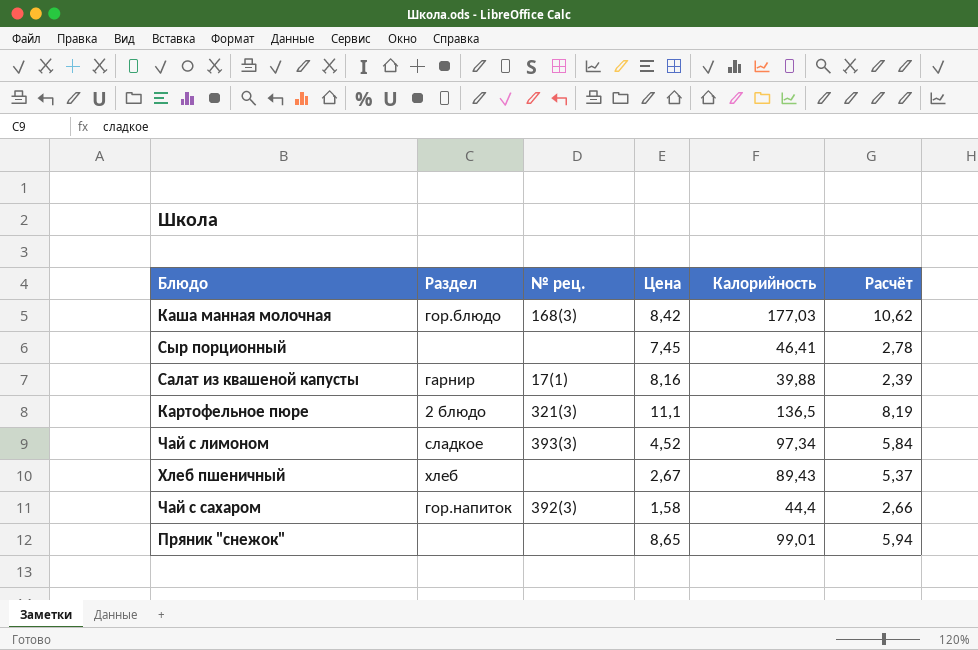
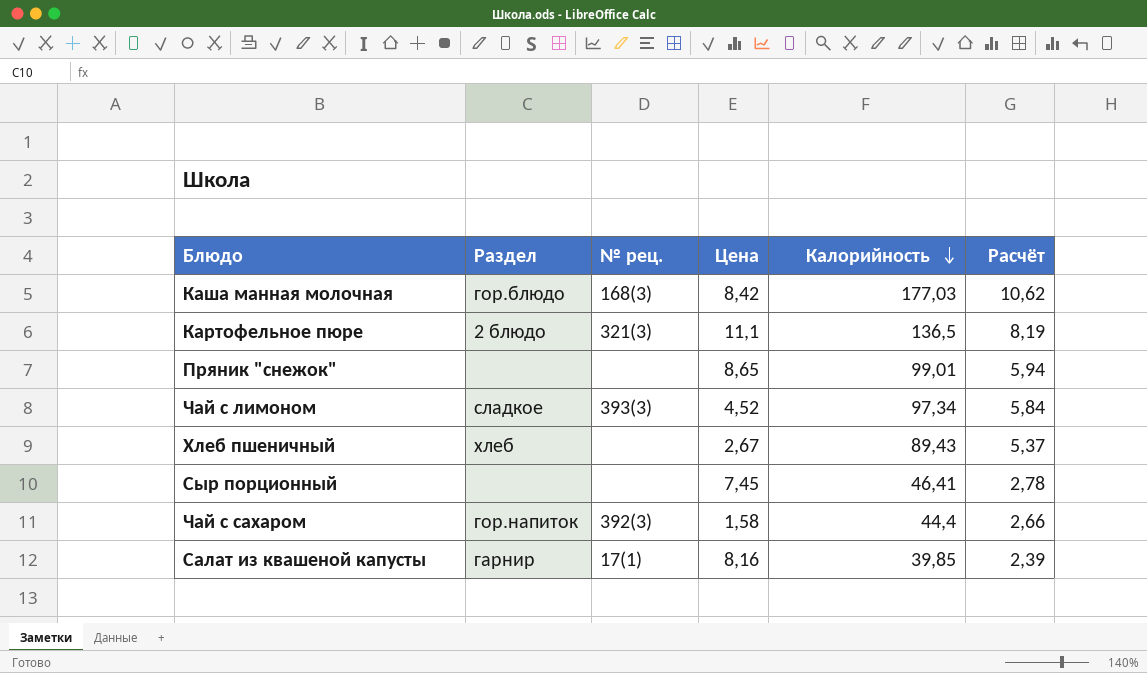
row order: none -> Калорийность descending
Салат из квашеной капусты | Калорийность: 39,88 -> 39,85

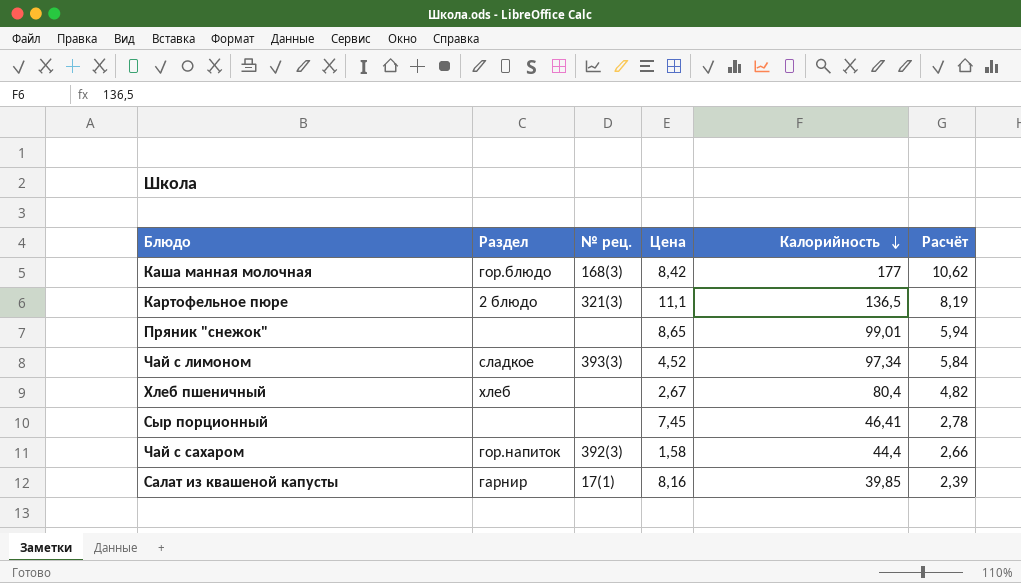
Каша манная молочная | Калорийность: 177,03 -> 177
Хлеб пшеничный | Калорийность: 89,43 -> 80,4
Хлеб пшеничный | Расчёт: 5,37 -> 4,82

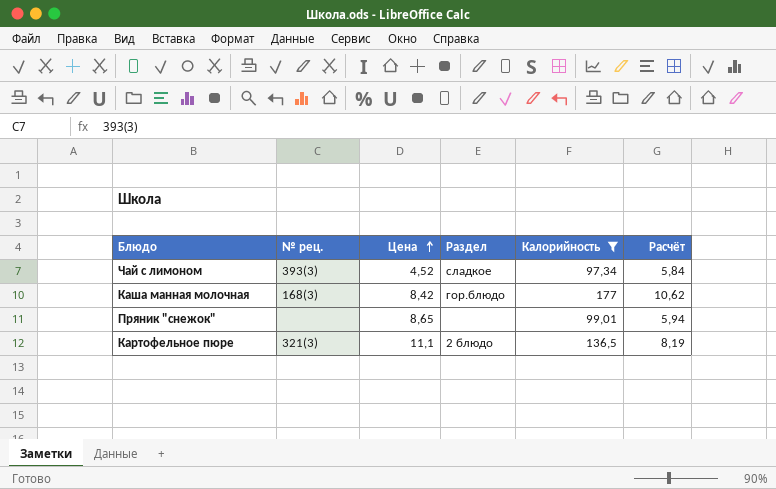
filter: none -> Калорийность >= 97,34
row order: Калорийность descending -> Цена ascending
column Раздел | position: 2 -> 4

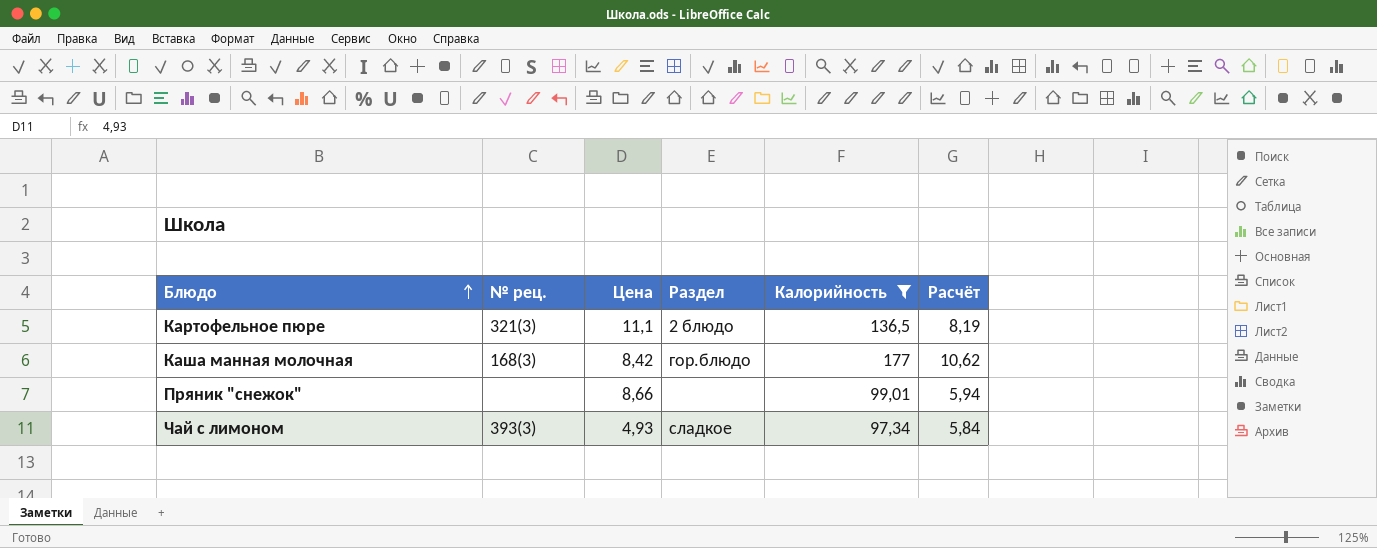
row order: Цена ascending -> Блюдо ascending
Пряник "снежок" | Цена: 8,65 -> 8,66
Чай с лимоном | Цена: 4,52 -> 4,93

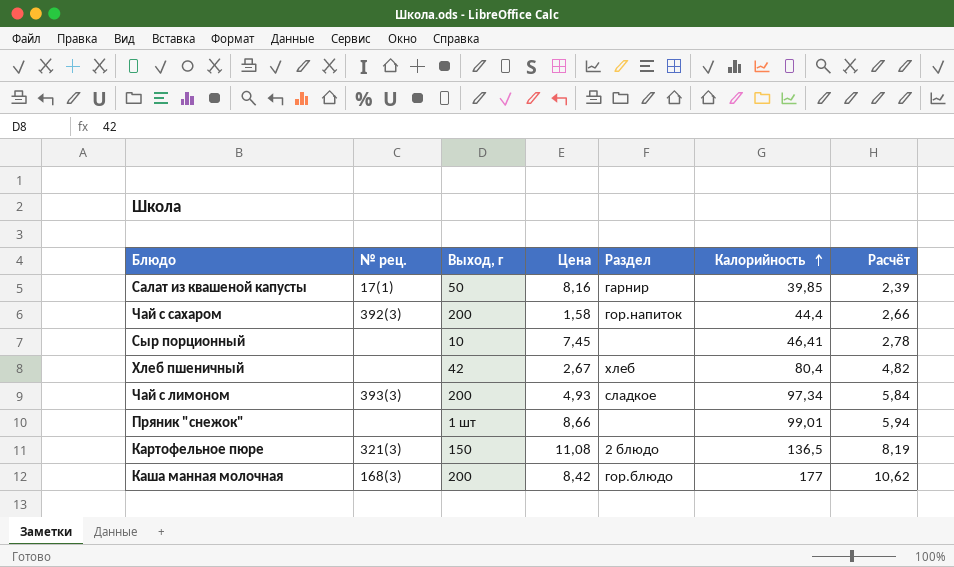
filter: Калорийность >= 97,34 -> none
row order: Блюдо ascending -> Калорийность ascending
column Выход, г | position: none -> 3
Картофельное пюре | Цена: 11,1 -> 11,08

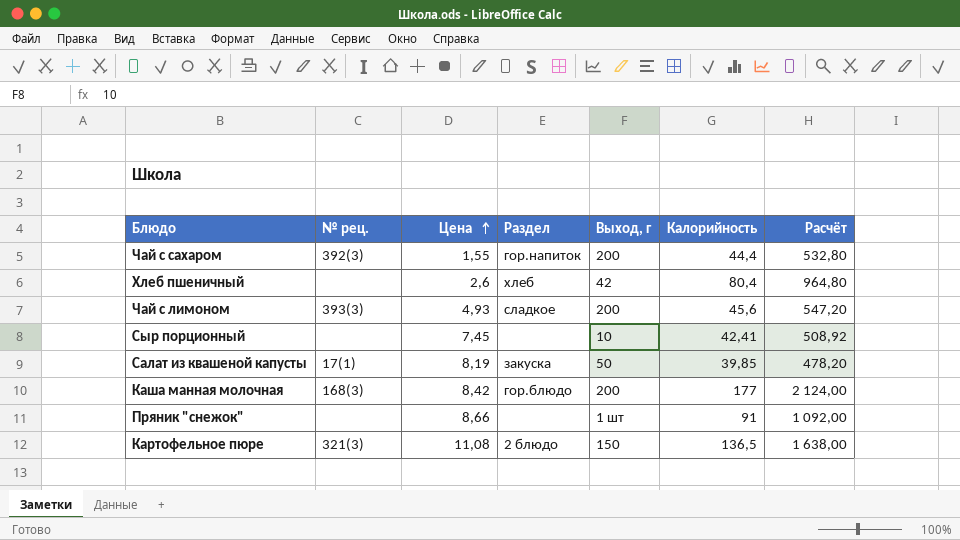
row order: Калорийность ascending -> Цена ascending
column Выход, г | position: 3 -> 5
column Расчёт | formula: [Калорийность] * 0,06 -> [Калорийность] * 12
Чай с сахаром | Цена: 1,58 -> 1,55
Хлеб пшеничный | Цена: 2,67 -> 2,6
Чай с лимоном | Калорийность: 97,34 -> 45,6
Сыр порционный | Калорийность: 46,41 -> 42,41
Салат из квашеной капусты | Цена: 8,16 -> 8,19
Салат из квашеной капусты | Раздел: гарнир -> закуска
Пряник "снежок" | Калорийность: 99,01 -> 91

